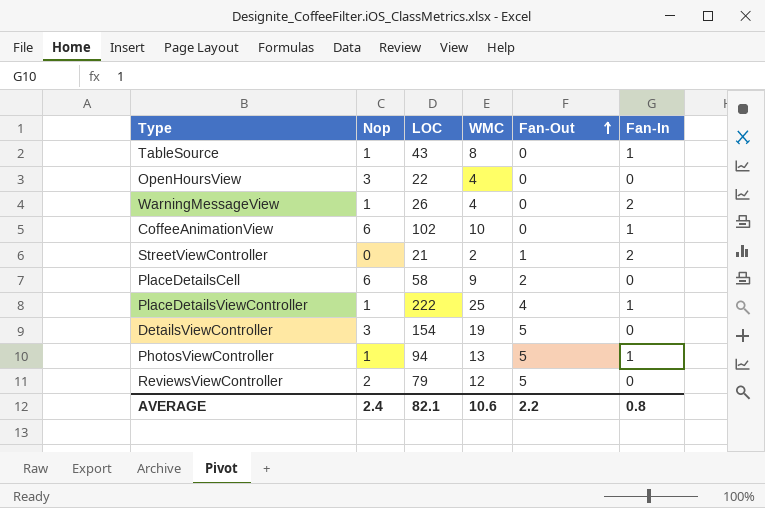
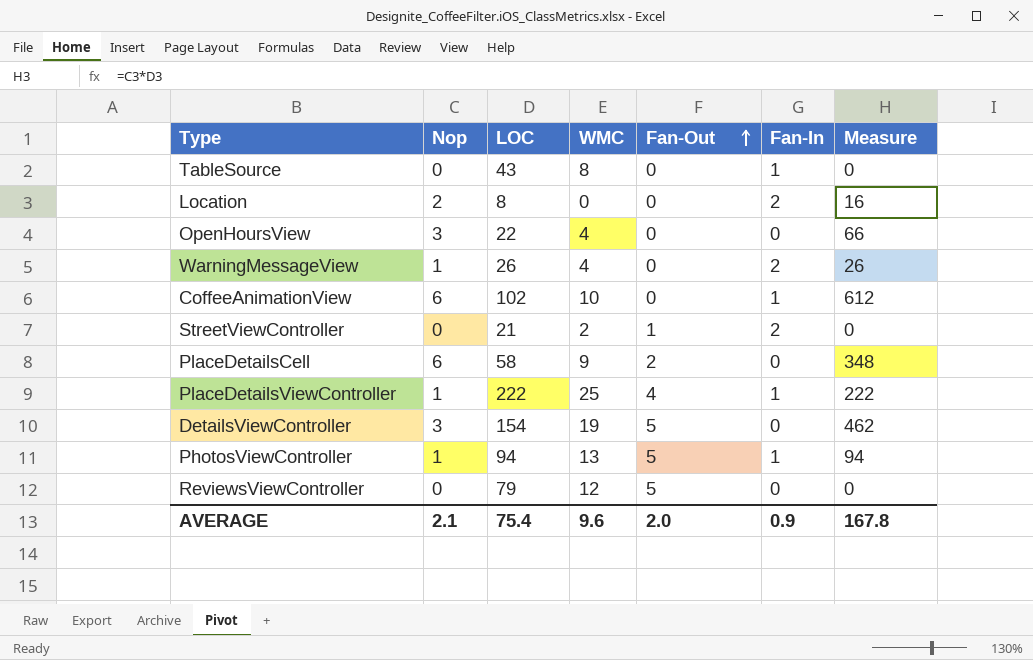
column Measure | formula: none -> [Nop] * [LOC]
TableSource | Nop: 1 -> 0
row Location: none -> 2 | 8 | 0 | 0 | 2 | 16
ReviewsViewController | Nop: 2 -> 0
AVERAGE | Nop: 2.4 -> 2.1
AVERAGE | LOC: 82.1 -> 75.4
AVERAGE | WMC: 10.6 -> 9.6
AVERAGE | Fan-Out: 2.2 -> 2.0
AVERAGE | Fan-In: 0.8 -> 0.9

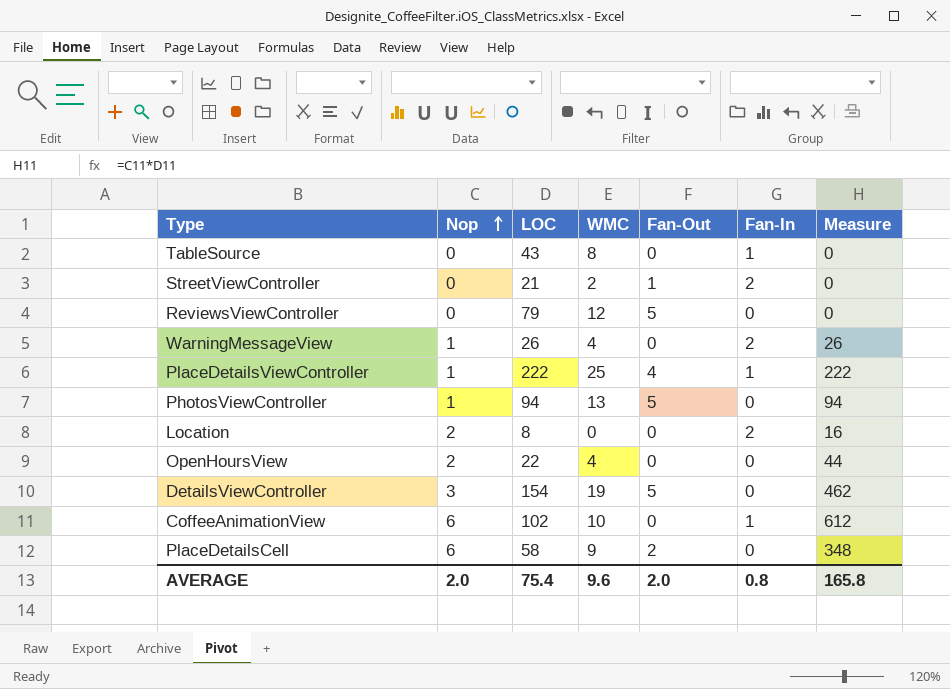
row order: Fan-Out ascending -> Nop ascending
PhotosViewController | Fan-In: 1 -> 0
OpenHoursView | Nop: 3 -> 2
OpenHoursView | Measure: 66 -> 44
AVERAGE | Nop: 2.1 -> 2.0
AVERAGE | Fan-In: 0.9 -> 0.8
AVERAGE | Measure: 167.8 -> 165.8

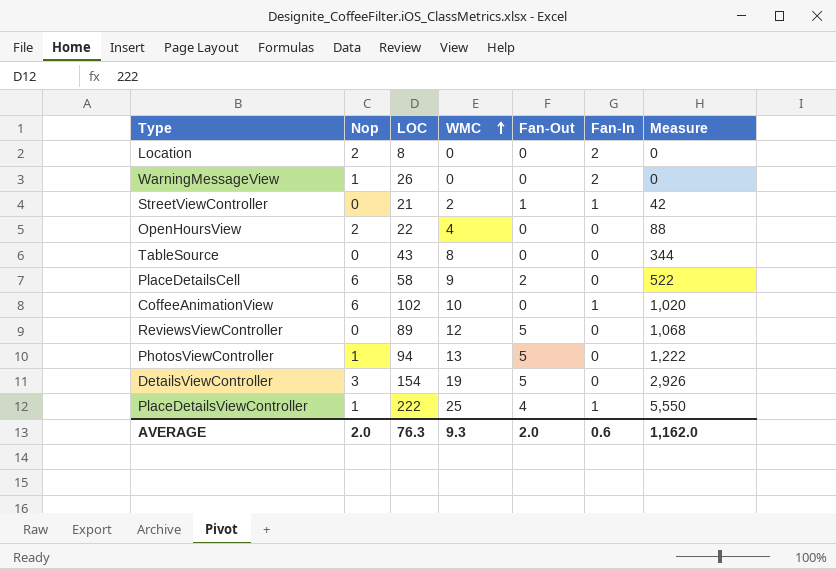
row order: Nop ascending -> WMC ascending
column Measure | formula: [Nop] * [LOC] -> [LOC] * [WMC]
WarningMessageView | WMC: 4 -> 0
StreetViewController | Fan-In: 2 -> 1
TableSource | Fan-In: 1 -> 0
ReviewsViewController | LOC: 79 -> 89
AVERAGE | LOC: 75.4 -> 76.3
AVERAGE | WMC: 9.6 -> 9.3
AVERAGE | Fan-In: 0.8 -> 0.6
AVERAGE | Measure: 165.8 -> 1,162.0

